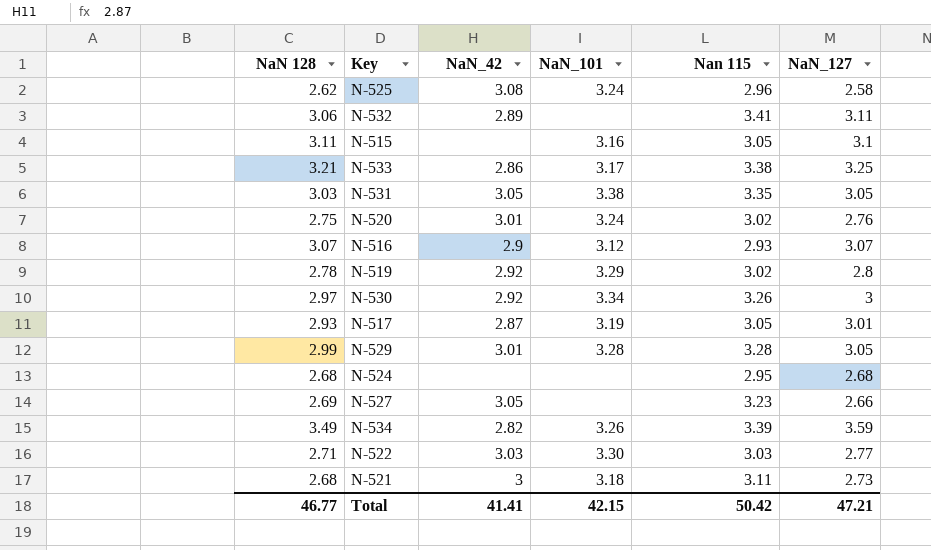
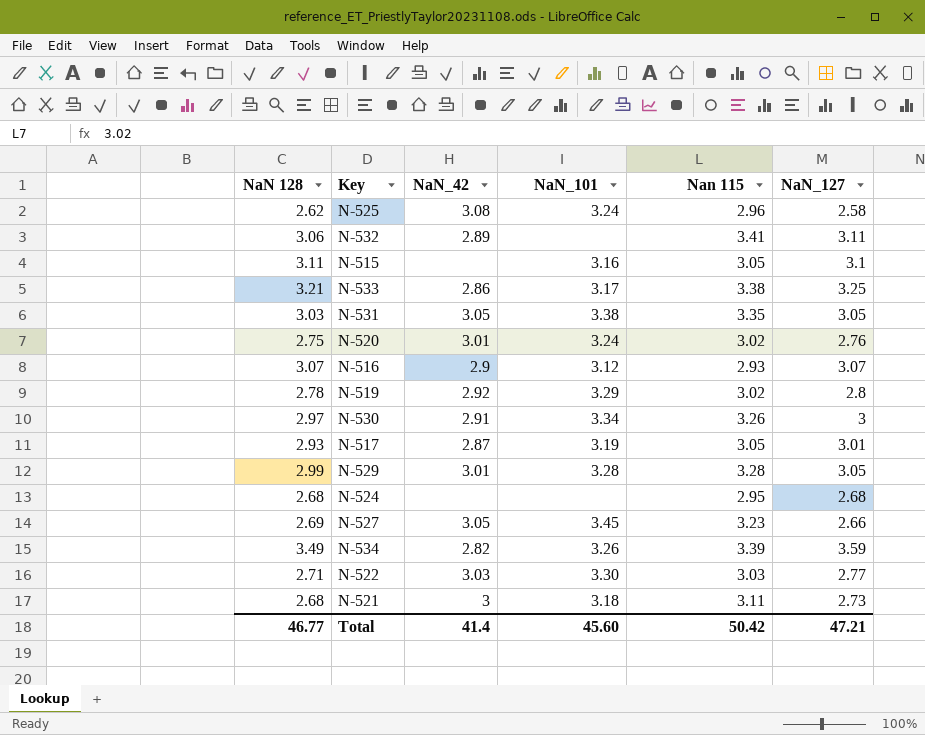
N-530 | NaN_42: 2.92 -> 2.91
N-527 | NaN_101: none -> 3.45
Total | NaN_42: 41.41 -> 41.4
Total | NaN_101: 42.15 -> 45.60

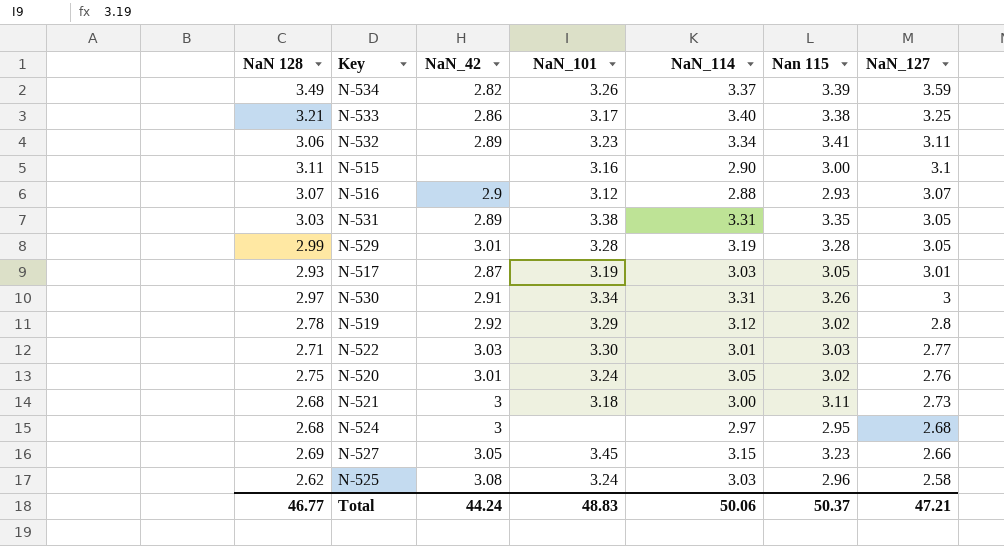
row order: none -> NaN_127 descending
column NaN_114 | position: none -> 5
N-532 | NaN_101: none -> 3.23
N-515 | Nan 115: 3.05 -> 3.00
N-531 | NaN_42: 3.05 -> 2.89
N-524 | NaN_42: none -> 3
Total | NaN_42: 41.4 -> 44.24
Total | NaN_101: 45.60 -> 48.83
Total | Nan 115: 50.42 -> 50.37

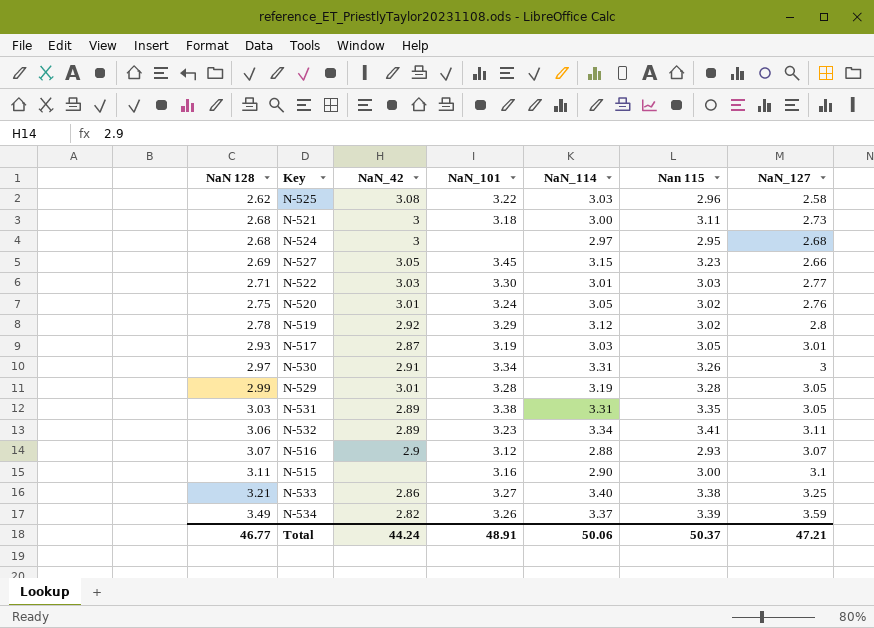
row order: NaN_127 descending -> NaN 128 ascending
N-525 | NaN_101: 3.24 -> 3.22
N-533 | NaN_101: 3.17 -> 3.27
Total | NaN_101: 48.83 -> 48.91

